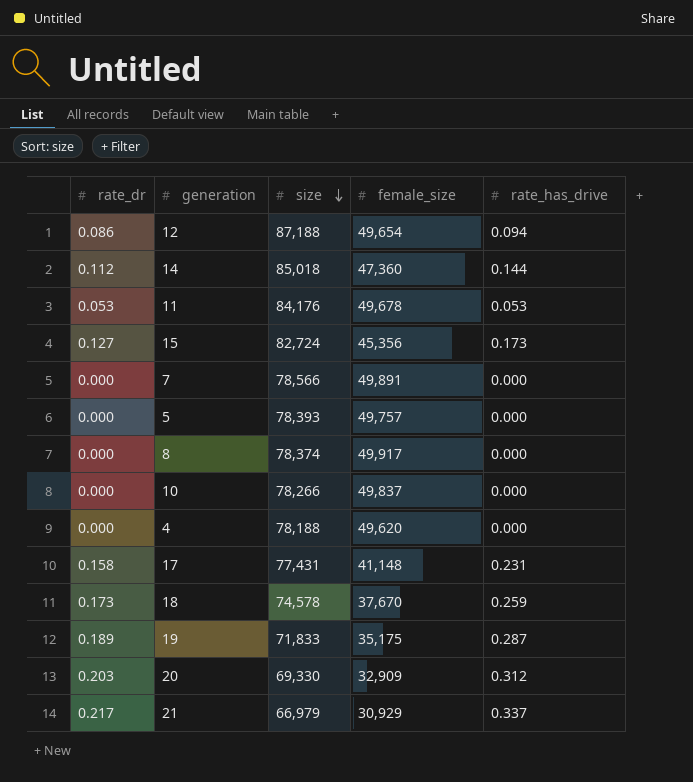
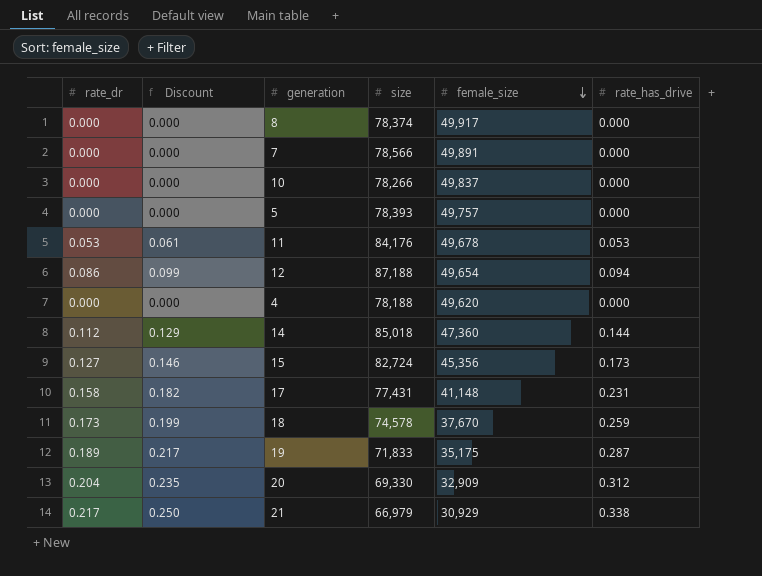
row order: size descending -> female_size descending
column Discount | formula: none -> [rate_dr] * 1.15
20 | rate_dr: 0.203 -> 0.204
21 | rate_has_drive: 0.337 -> 0.338

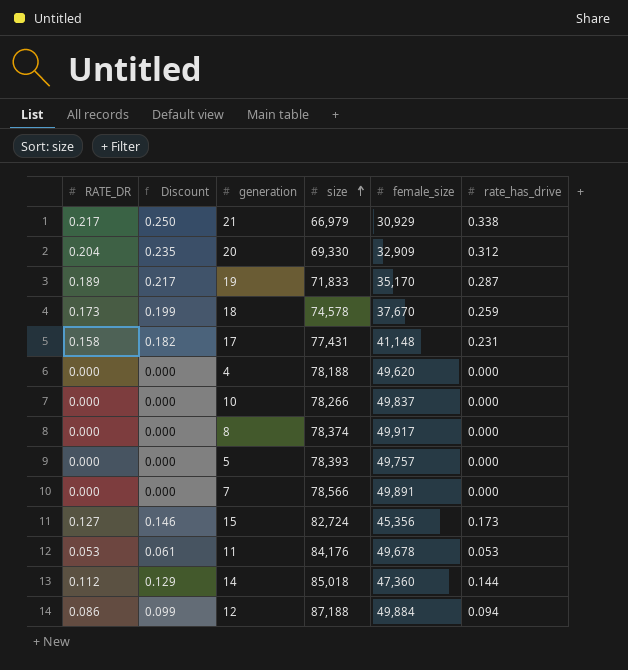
row order: female_size descending -> size ascending
column name: rate_dr -> RATE_DR
19 | female_size: 35,175 -> 35,170
12 | female_size: 49,654 -> 49,884

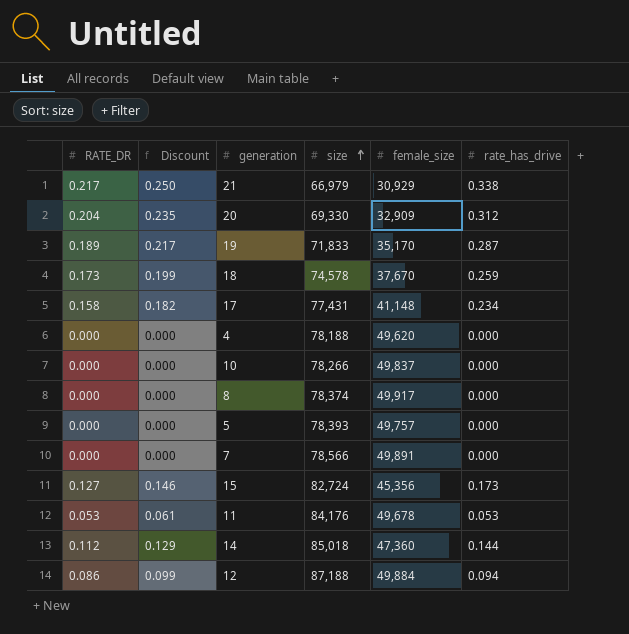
17 | rate_has_drive: 0.231 -> 0.234

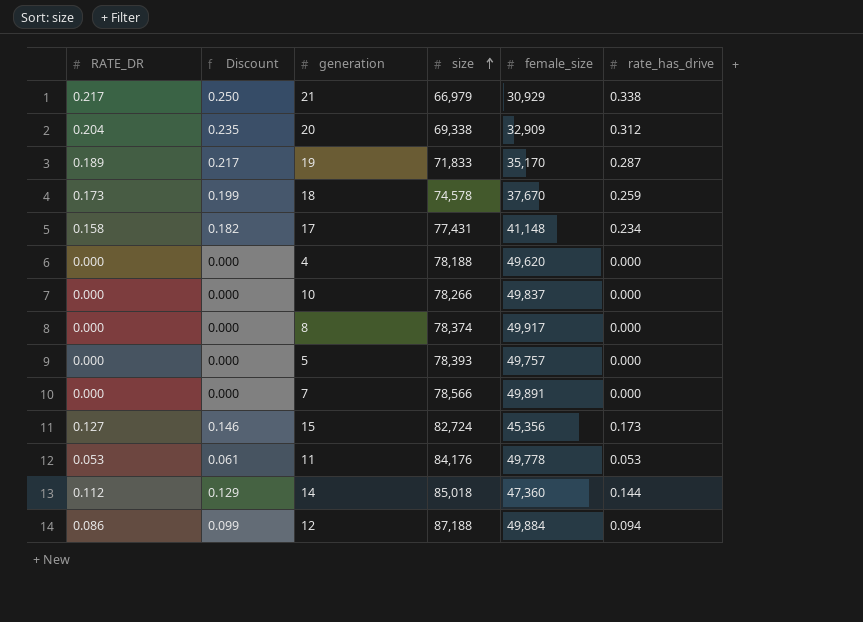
20 | size: 69,330 -> 69,338
11 | female_size: 49,678 -> 49,778

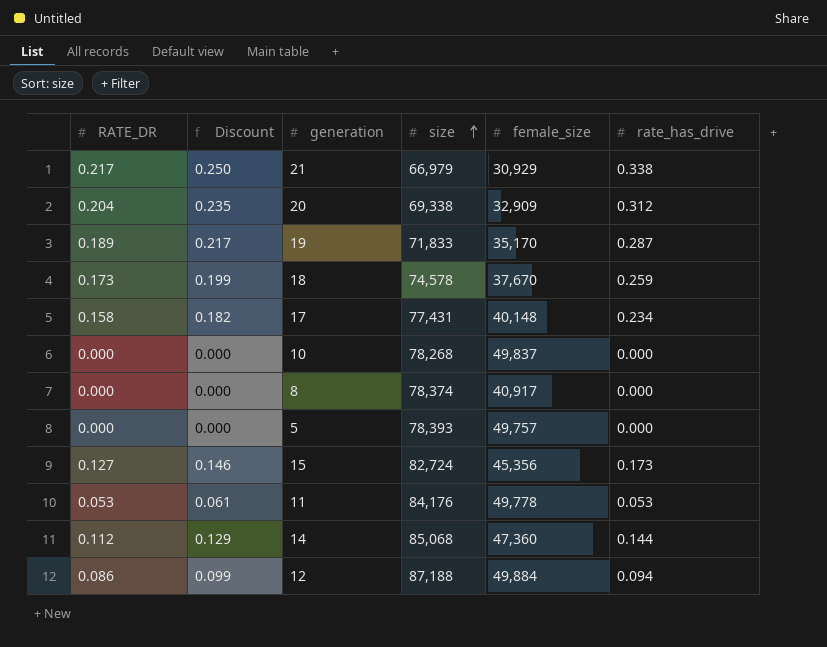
row 4: 0.000 | 0.000 | 78,188 | 49,620 | 0.000 -> none
row 7: 0.000 | 0.000 | 78,566 | 49,891 | 0.000 -> none
17 | female_size: 41,148 -> 40,148
10 | size: 78,266 -> 78,268
8 | female_size: 49,917 -> 40,917
14 | size: 85,018 -> 85,068

